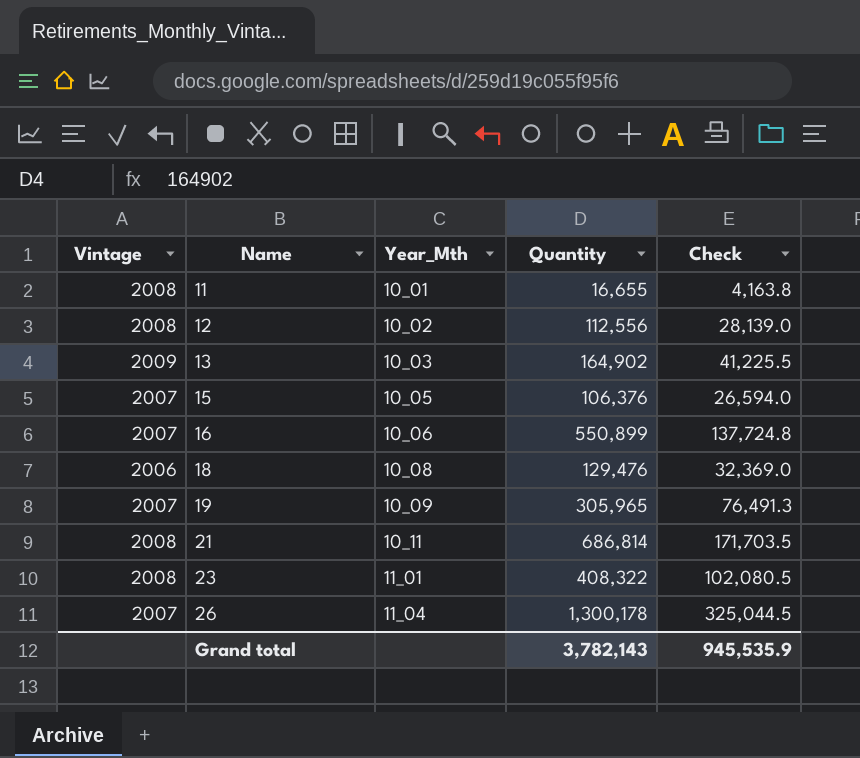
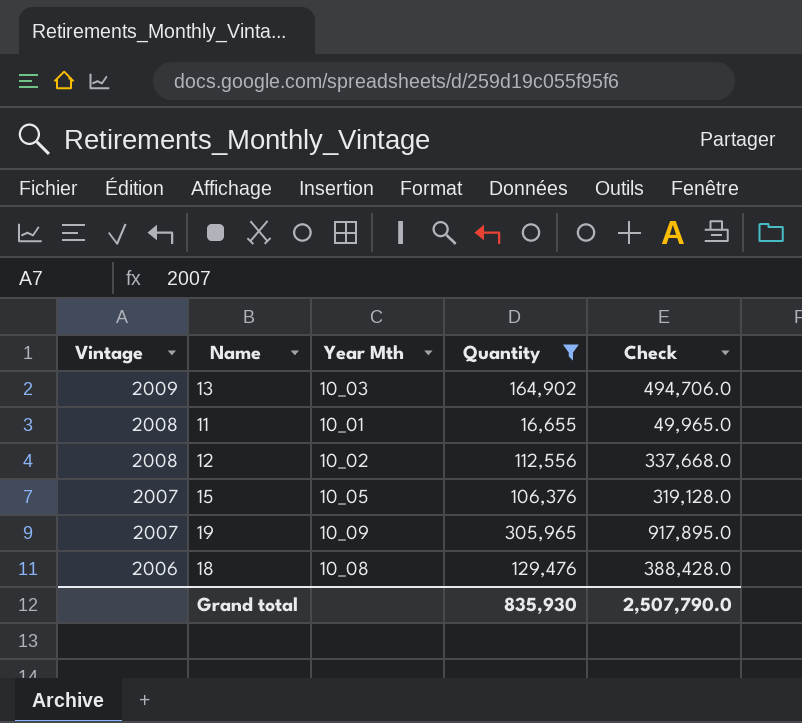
filter: none -> Quantity <= 305,965
row order: Name ascending -> Vintage descending
column name: Year_Mth -> Year Mth
column Check | formula: [Quantity] * 0.25 -> [Quantity] * 3
Grand total | Quantity: 3,782,143 -> 835,930
Grand total | Check: 945,535.9 -> 2,507,790.0

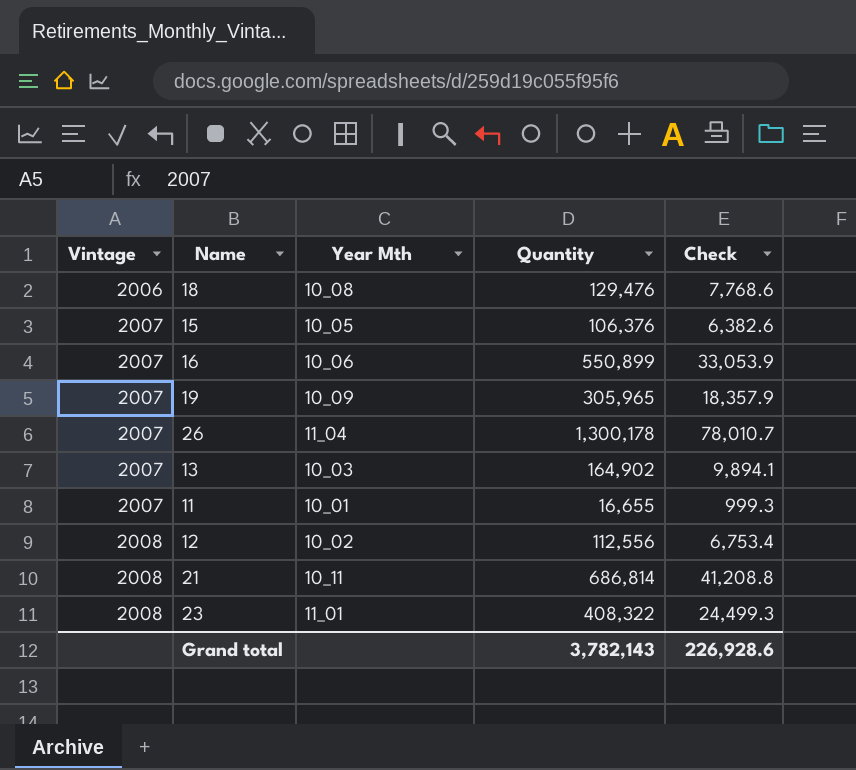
filter: Quantity <= 305,965 -> none
row order: Vintage descending -> Vintage ascending
column Check | formula: [Quantity] * 3 -> [Quantity] * 0.06
13 | Vintage: 2009 -> 2007
11 | Vintage: 2008 -> 2007
Grand total | Quantity: 835,930 -> 3,782,143
Grand total | Check: 2,507,790.0 -> 226,928.6

